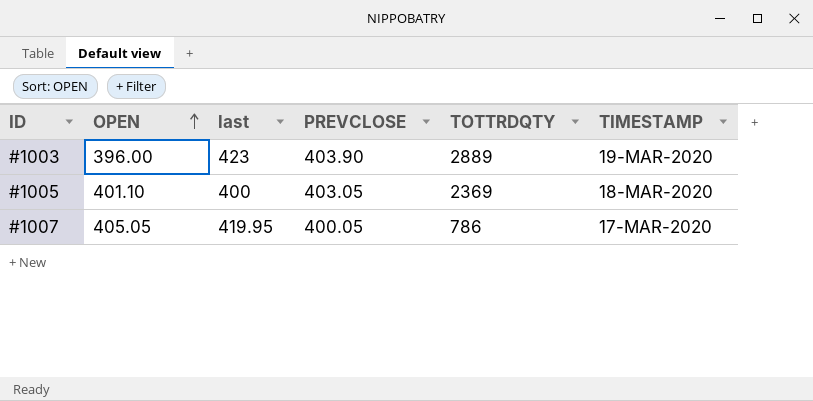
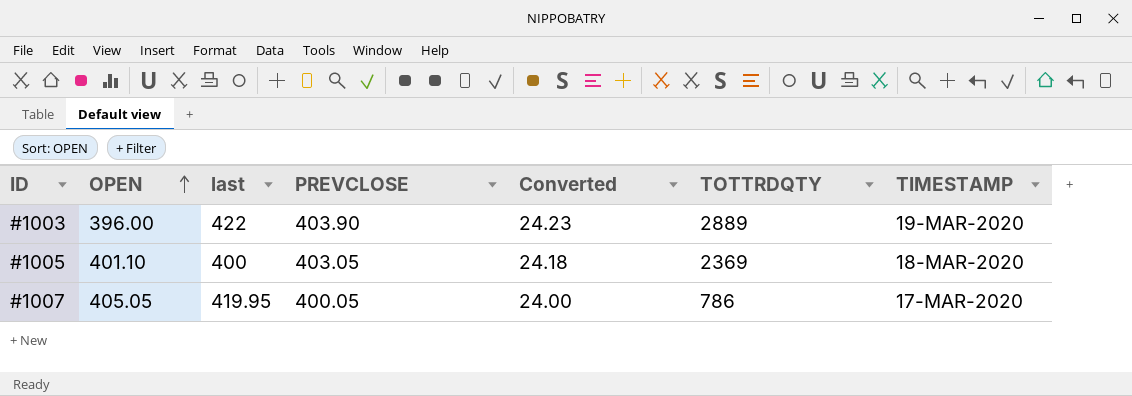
column Converted | formula: none -> [PREVCLOSE] * 0.06
#1003 | last: 423 -> 422

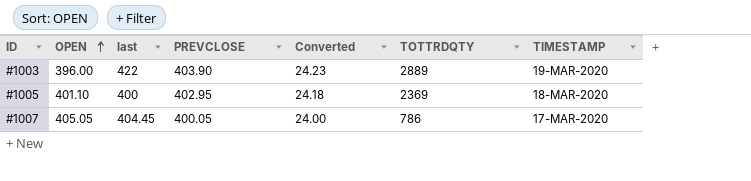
#1005 | PREVCLOSE: 403.05 -> 402.95
#1007 | last: 419.95 -> 404.45

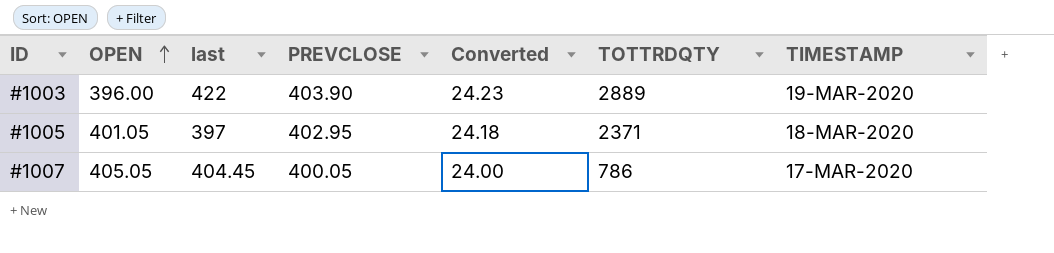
#1005 | OPEN: 401.10 -> 401.05
#1005 | last: 400 -> 397
#1005 | TOTTRDQTY: 2369 -> 2371

